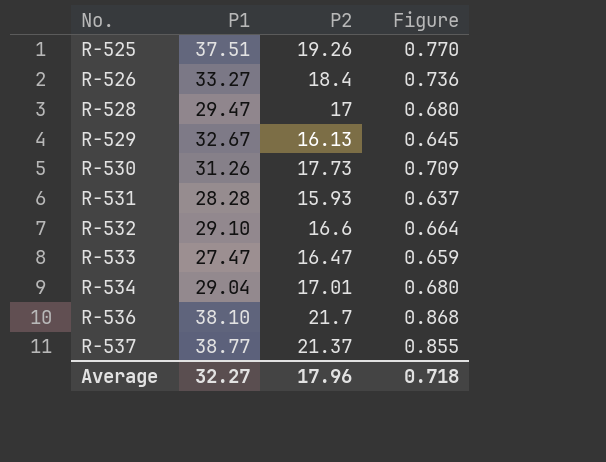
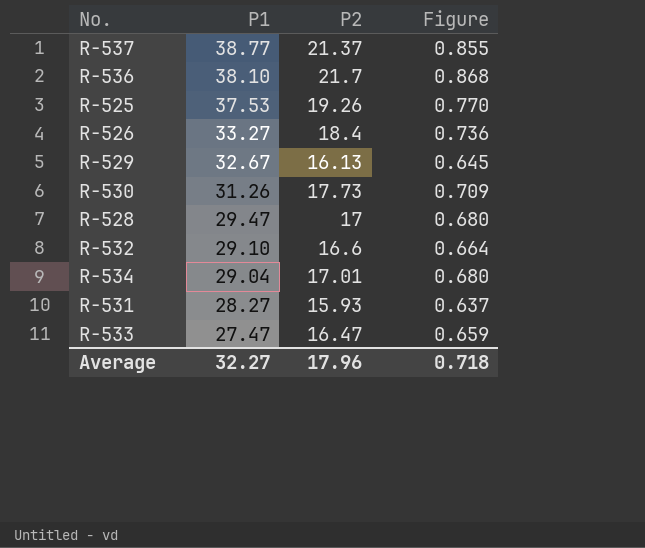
row order: No. ascending -> P1 descending
R-525 | P1: 37.51 -> 37.53
R-531 | P1: 28.28 -> 28.27

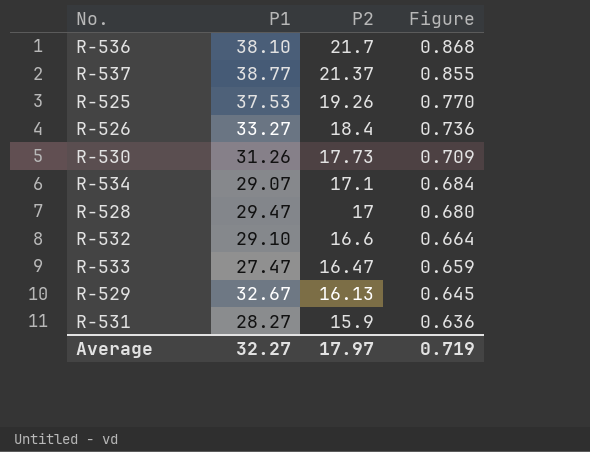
row order: P1 descending -> P2 descending
R-534 | P1: 29.04 -> 29.07
R-534 | P2: 17.01 -> 17.1
R-534 | Figure: 0.680 -> 0.684
R-531 | P2: 15.93 -> 15.9
R-531 | Figure: 0.637 -> 0.636
Average | P2: 17.96 -> 17.97
Average | Figure: 0.718 -> 0.719

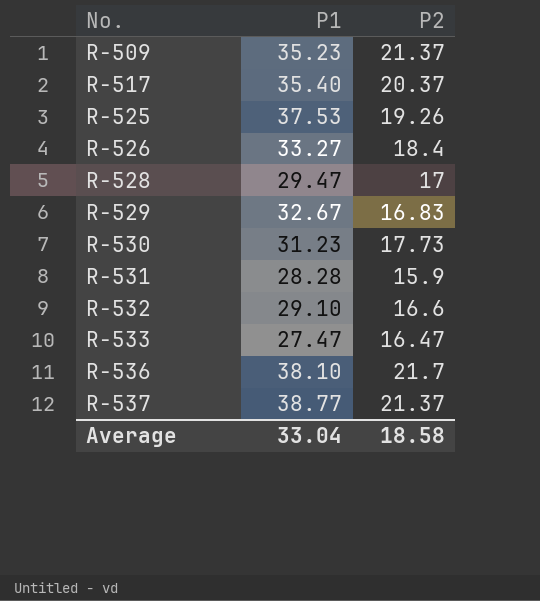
row order: P2 descending -> No. ascending
column Figure | formula: [P2] * 0.04 -> none
row R-534: 29.07 | 17.1 | 0.684 -> none
row R-509: none -> 35.23 | 21.37
row R-517: none -> 35.40 | 20.37
R-529 | P2: 16.13 -> 16.83
R-530 | P1: 31.26 -> 31.23
R-531 | P1: 28.27 -> 28.28
Average | P1: 32.27 -> 33.04
Average | P2: 17.97 -> 18.58

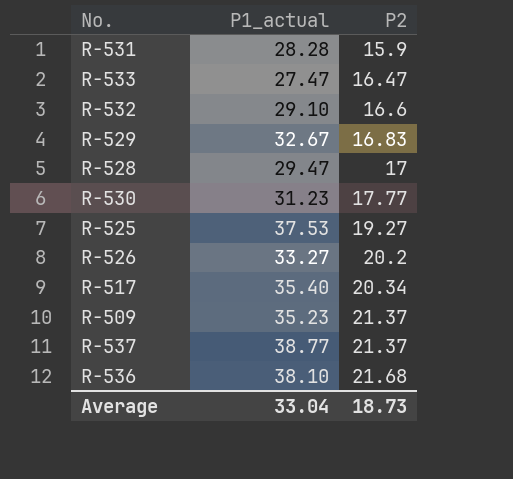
row order: No. ascending -> P2 ascending
column name: P1 -> P1_actual
R-530 | P2: 17.73 -> 17.77
R-525 | P2: 19.26 -> 19.27
R-526 | P2: 18.4 -> 20.2
R-517 | P2: 20.37 -> 20.34
R-536 | P2: 21.7 -> 21.68
Average | P2: 18.58 -> 18.73

